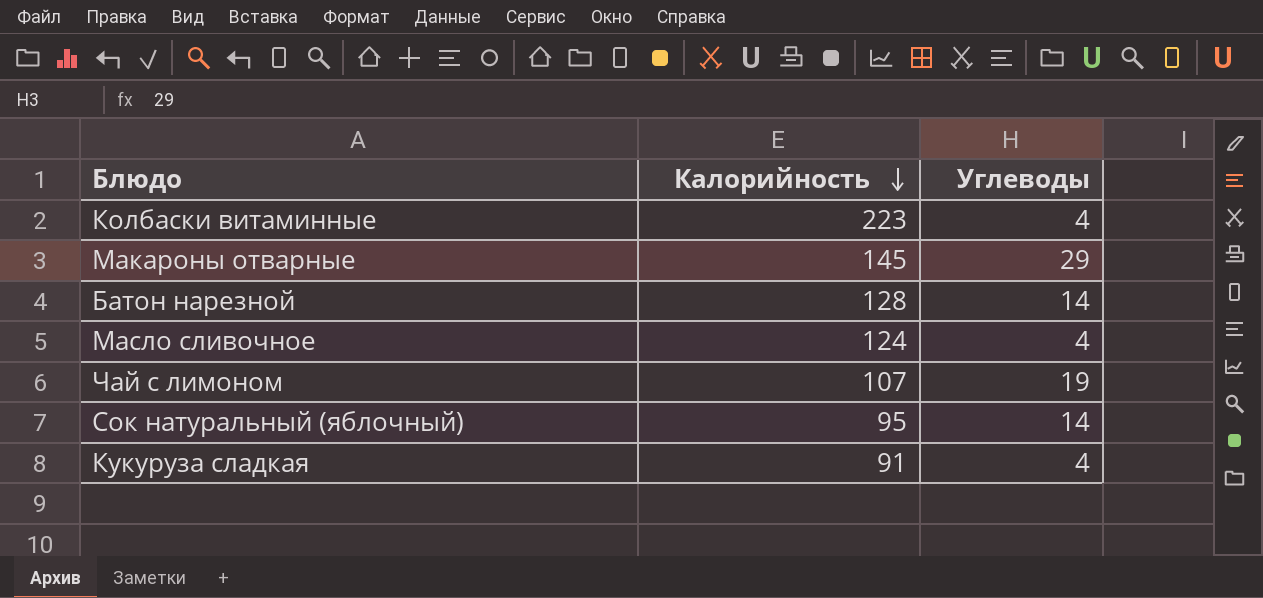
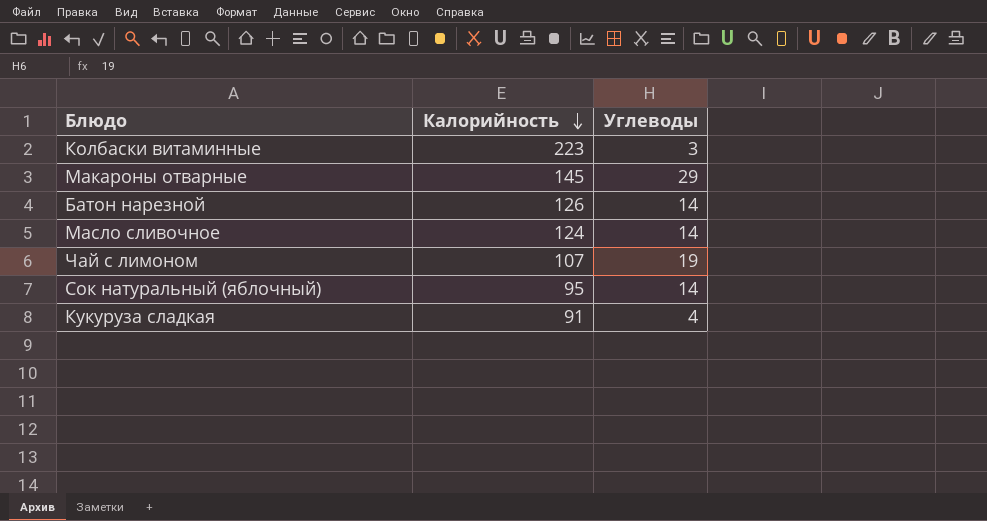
Колбаски витаминные | Углеводы: 4 -> 3
Батон нарезной | Калорийность: 128 -> 126
Масло сливочное | Углеводы: 4 -> 14

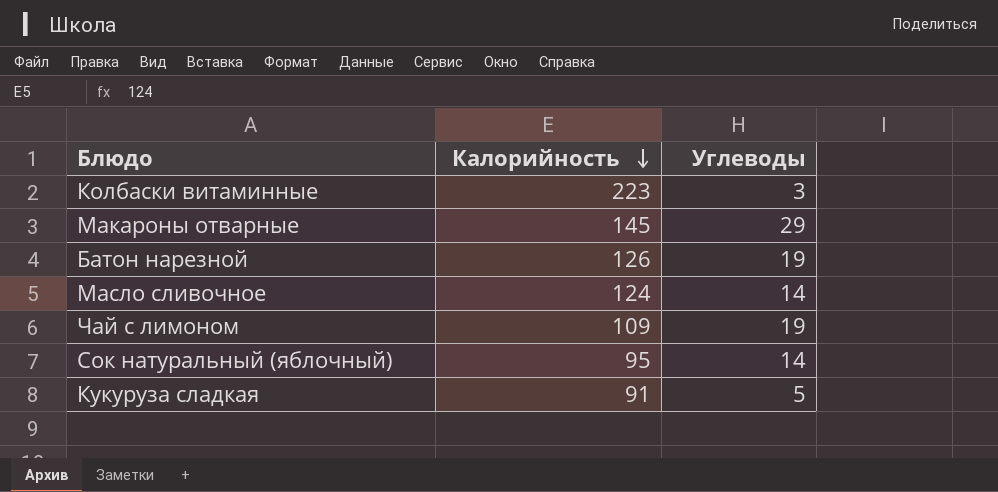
Батон нарезной | Углеводы: 14 -> 19
Чай с лимоном | Калорийность: 107 -> 109
Кукуруза сладкая | Углеводы: 4 -> 5

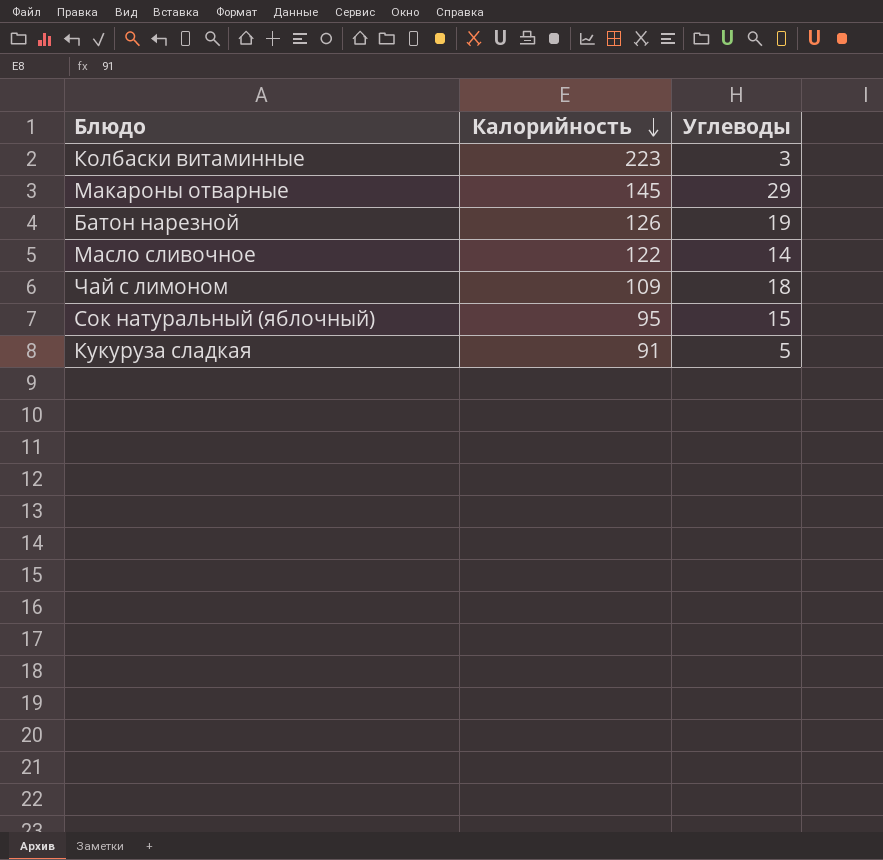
Масло сливочное | Калорийность: 124 -> 122
Чай с лимоном | Углеводы: 19 -> 18
Сок натуральный (яблочный) | Углеводы: 14 -> 15

